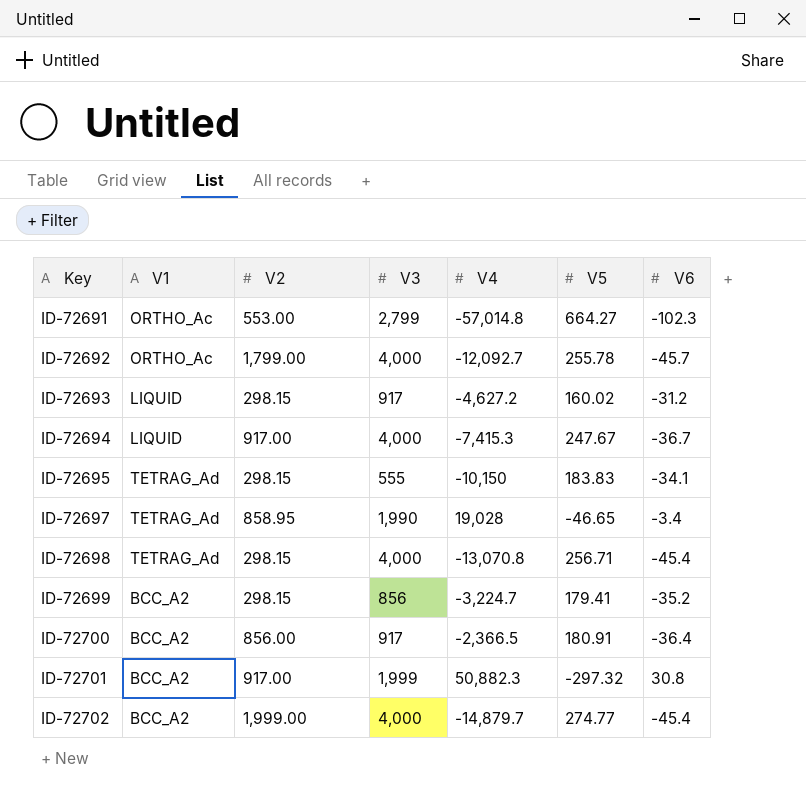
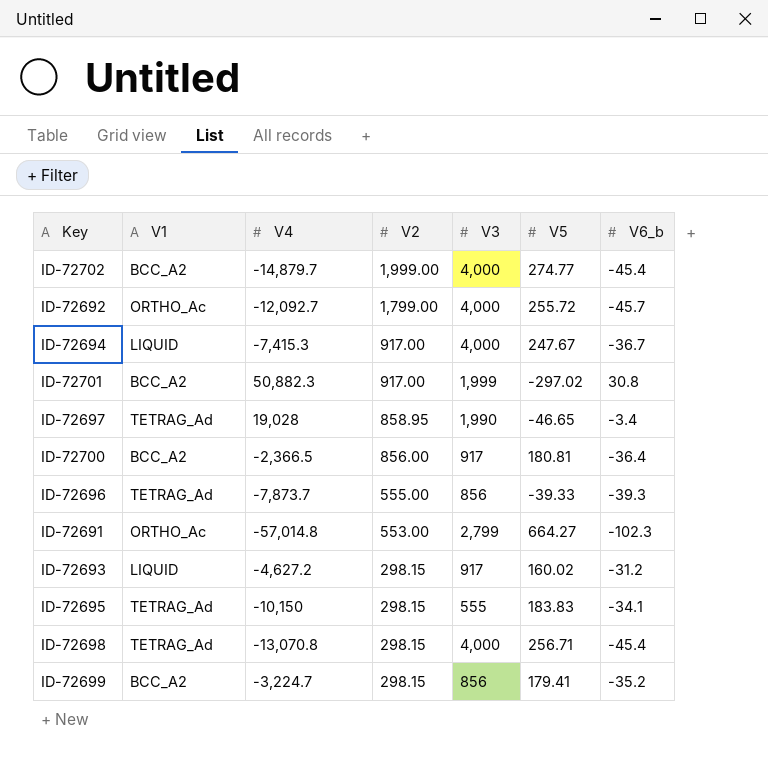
row order: Key ascending -> V2 descending
column V4 | position: 5 -> 3
column name: V6 -> V6_b
ID-72692 | V5: 255.78 -> 255.72
ID-72701 | V5: -297.32 -> -297.02
ID-72700 | V5: 180.91 -> 180.81
row ID-72696: none -> TETRAG_Ad | -7,873.7 | 555.00 | 856 | -39.33 | -39.3

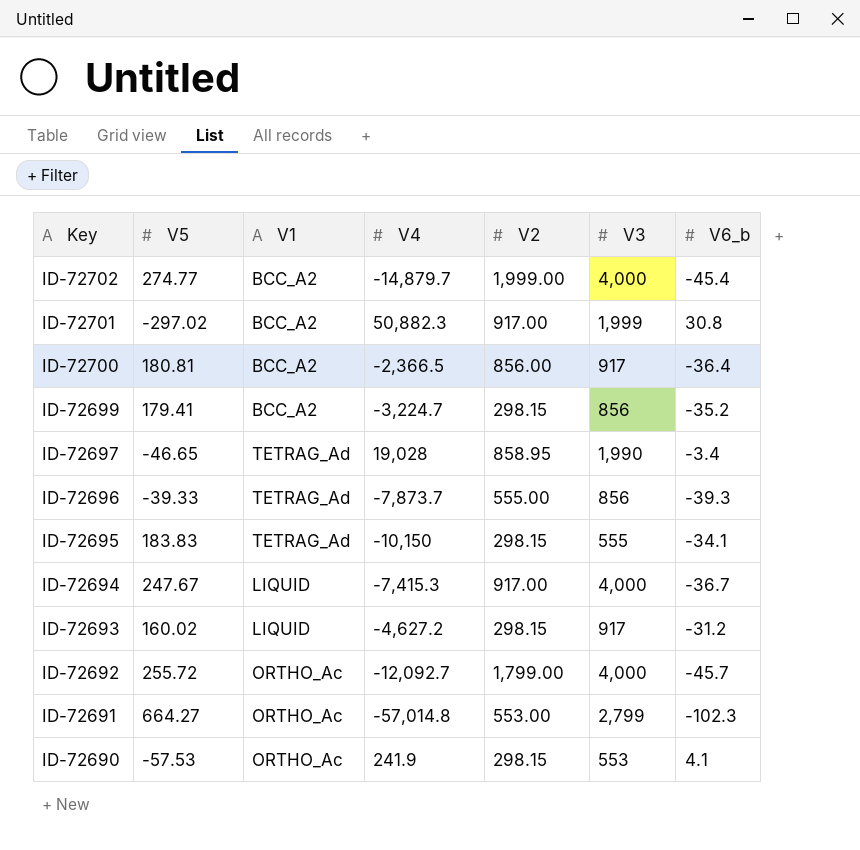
row order: V2 descending -> Key descending
column V5 | position: 6 -> 2
row ID-72698: TETRAG_Ad | -13,070.8 | 298.15 | 4,000 | 256.71 | -45.4 -> none
row ID-72690: none -> -57.53 | ORTHO_Ac | 241.9 | 298.15 | 553 | 4.1

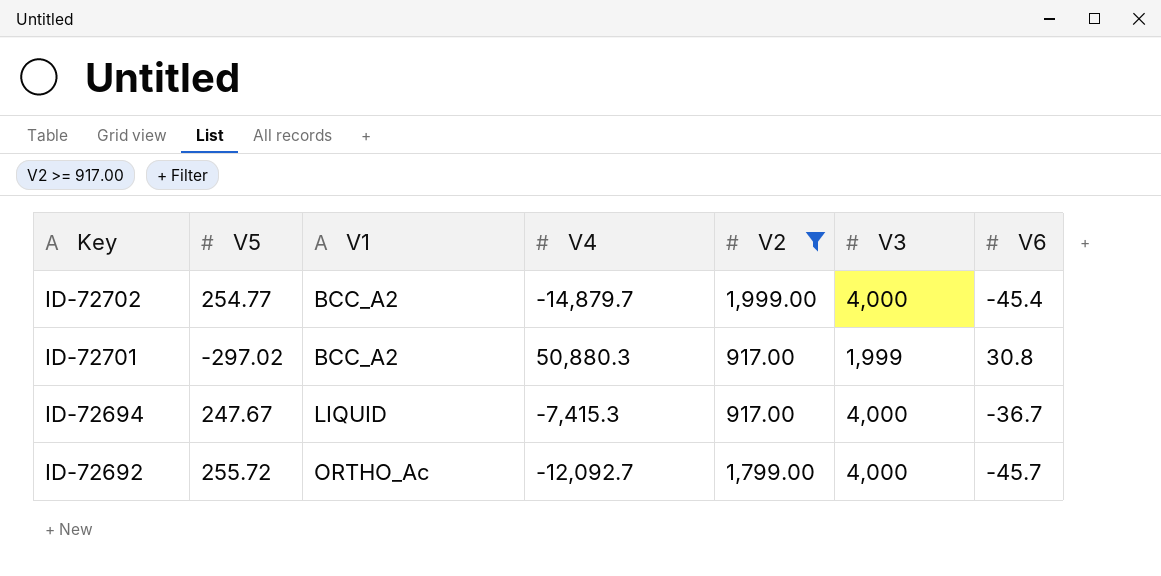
filter: none -> V2 >= 917.00
column name: V6_b -> V6
ID-72702 | V5: 274.77 -> 254.77
ID-72701 | V4: 50,882.3 -> 50,880.3

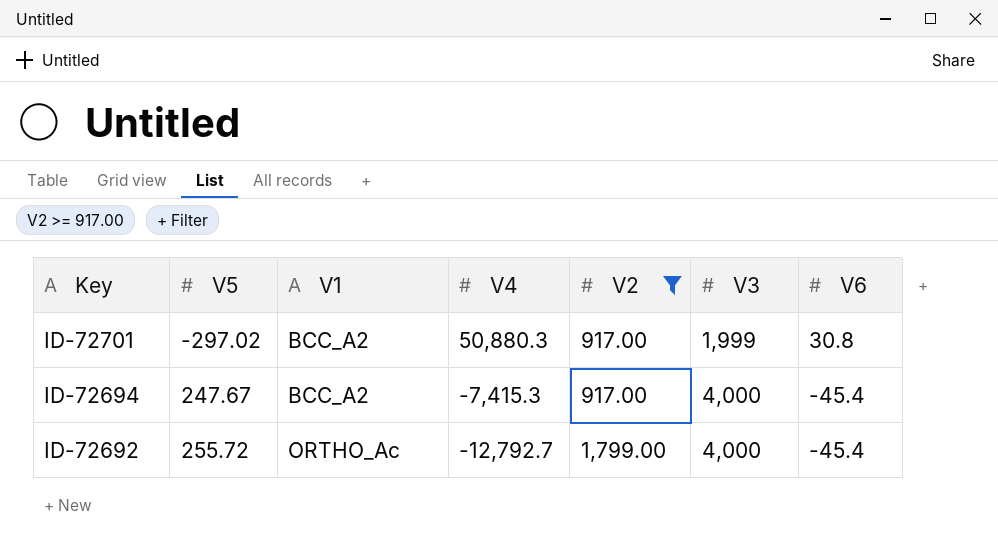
row ID-72702: 254.77 | BCC_A2 | -14,879.7 | 1,999.00 | 4,000 | -45.4 -> none
ID-72694 | V1: LIQUID -> BCC_A2
ID-72694 | V6: -36.7 -> -45.4
ID-72692 | V4: -12,092.7 -> -12,792.7
ID-72692 | V6: -45.7 -> -45.4

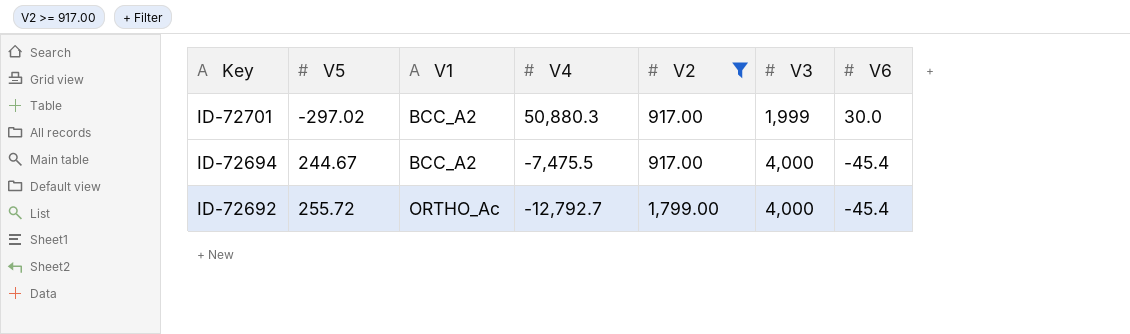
ID-72701 | V6: 30.8 -> 30.0
ID-72694 | V5: 247.67 -> 244.67
ID-72694 | V4: -7,415.3 -> -7,475.5

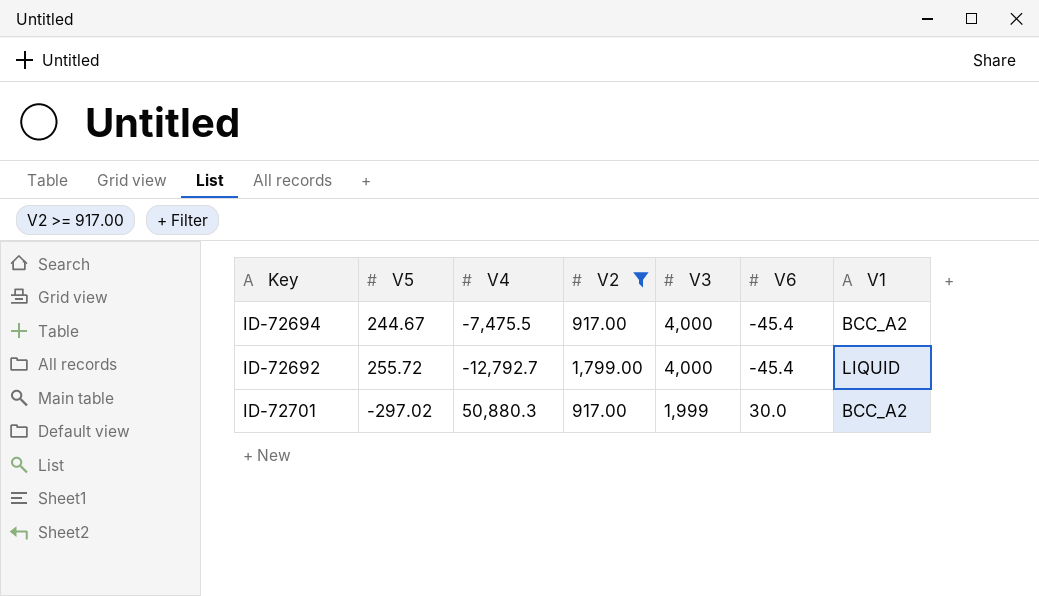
row order: Key descending -> V3 descending
column V1 | position: 3 -> 7
ID-72692 | V1: ORTHO_Ac -> LIQUID

